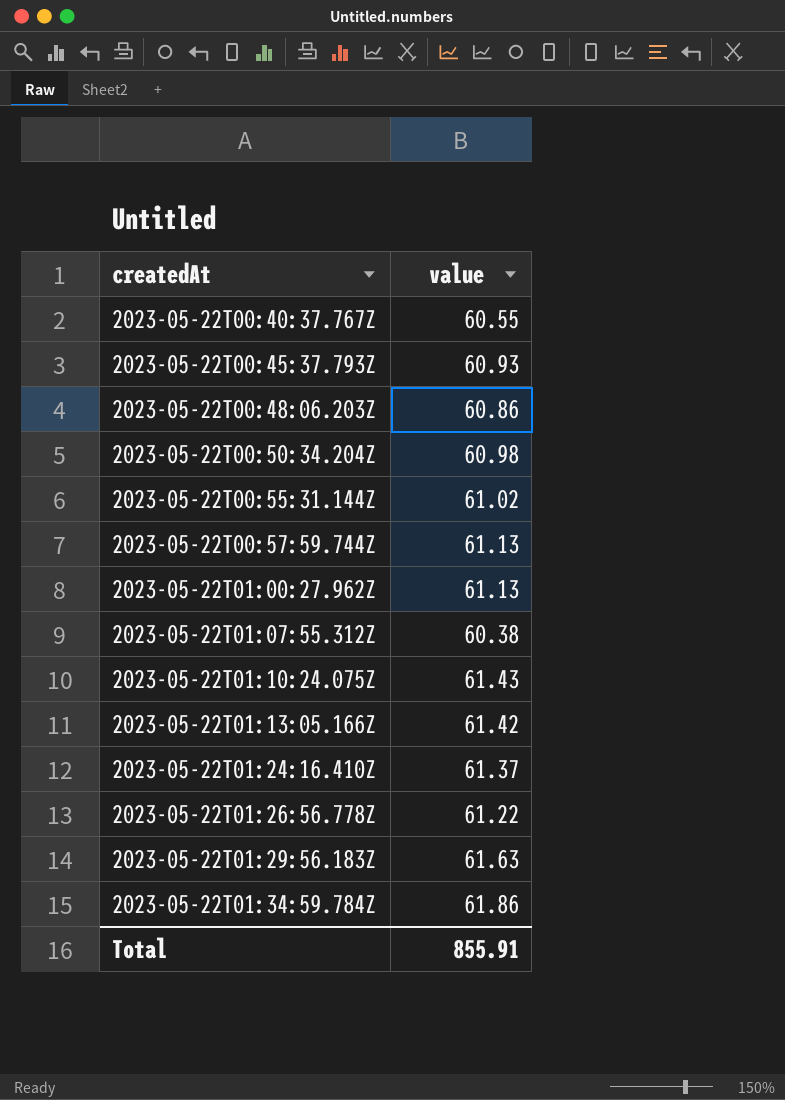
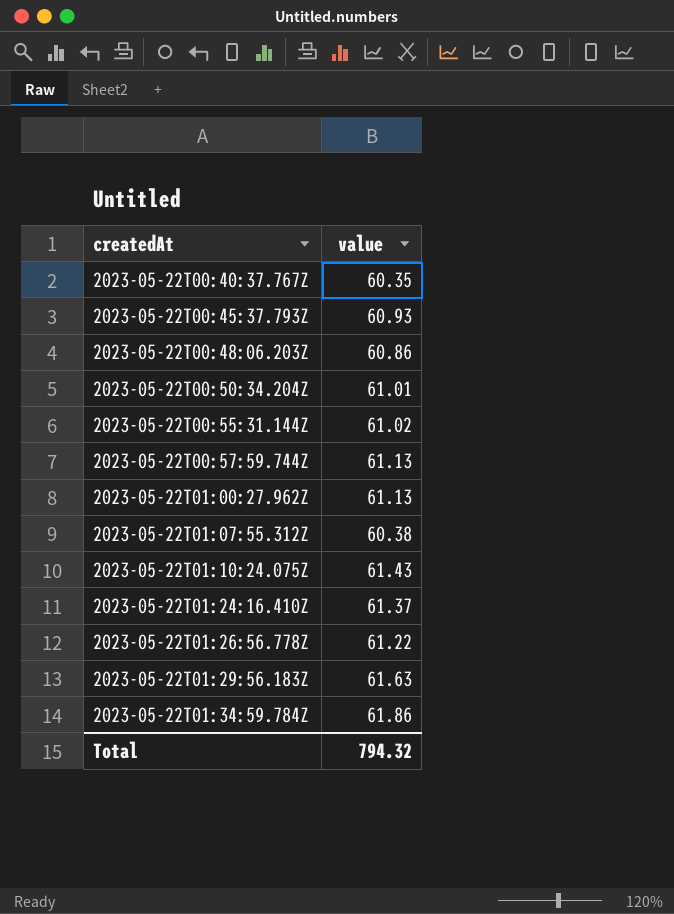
row 2023-05-22T01:13:05.166Z: 61.42 -> none
2023-05-22T00:40:37.767Z | value: 60.55 -> 60.35
2023-05-22T00:50:34.204Z | value: 60.98 -> 61.01
Total | value: 855.91 -> 794.32

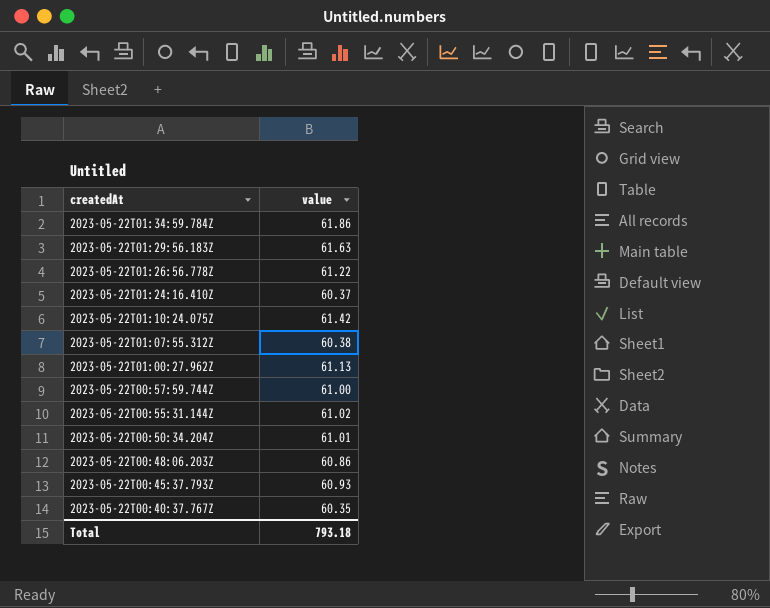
row order: createdAt ascending -> createdAt descending
2023-05-22T01:24:16.410Z | value: 61.37 -> 60.37
2023-05-22T01:10:24.075Z | value: 61.43 -> 61.42
2023-05-22T00:57:59.744Z | value: 61.13 -> 61.00
Total | value: 794.32 -> 793.18

